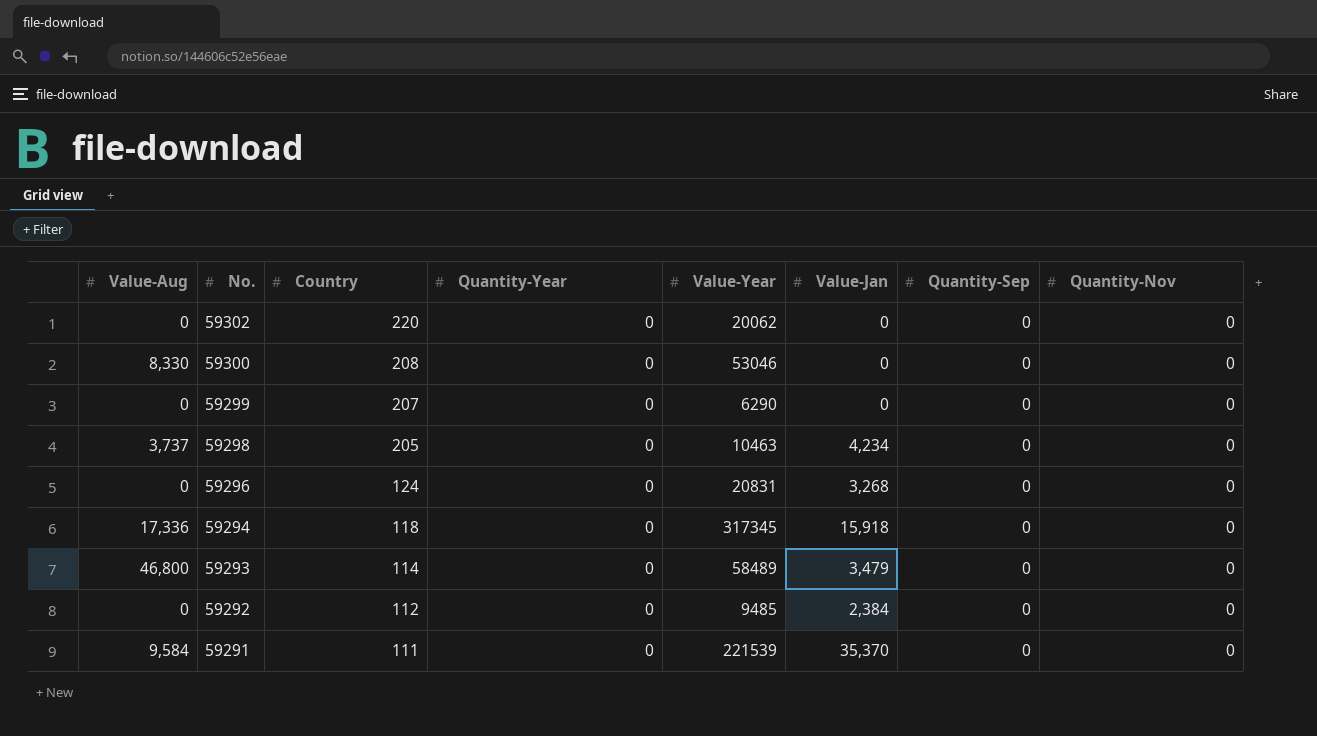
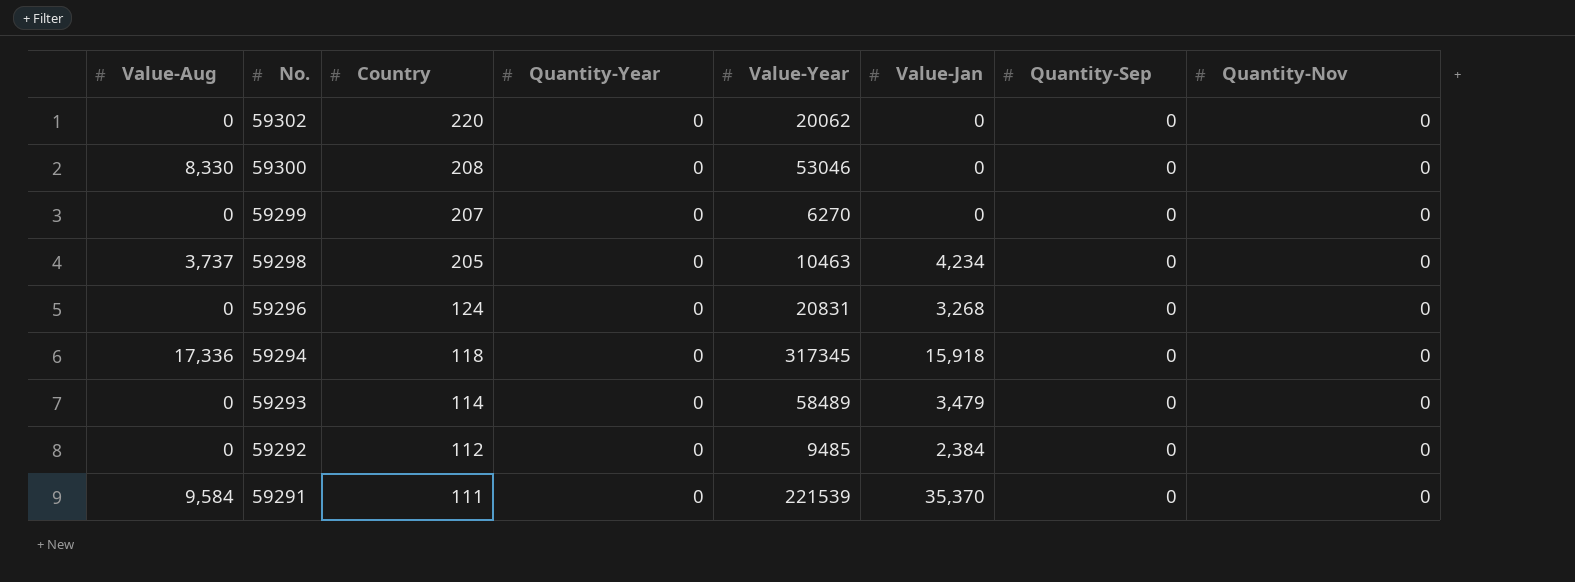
59299 | Value-Year: 6290 -> 6270
59293 | Value-Aug: 46,800 -> 0

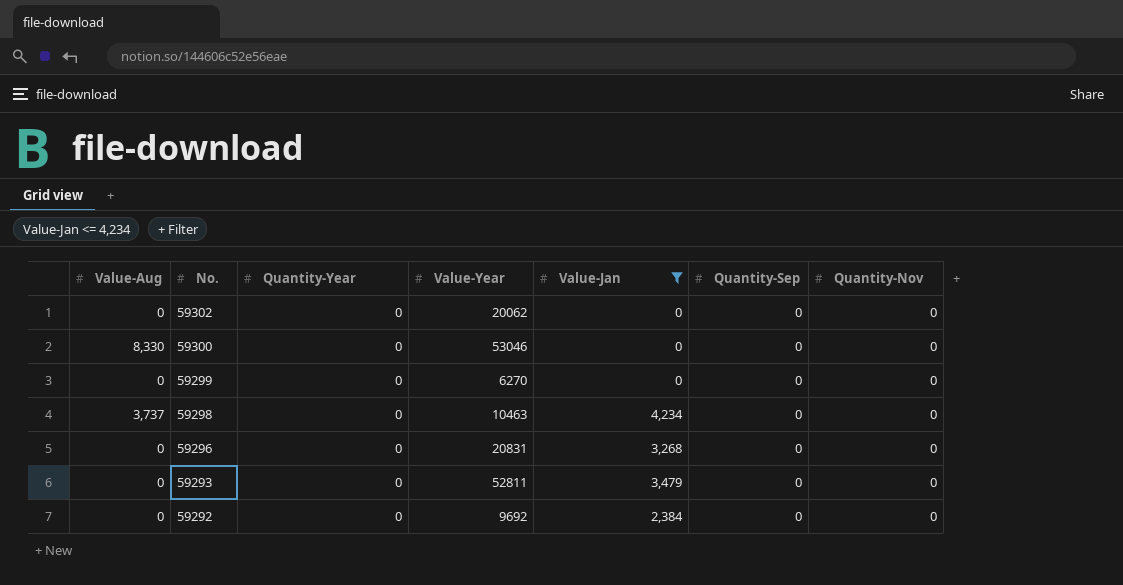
filter: none -> Value-Jan <= 4,234
column Country | position: 3 -> none
59293 | Value-Year: 58489 -> 52811
59292 | Value-Year: 9485 -> 9692

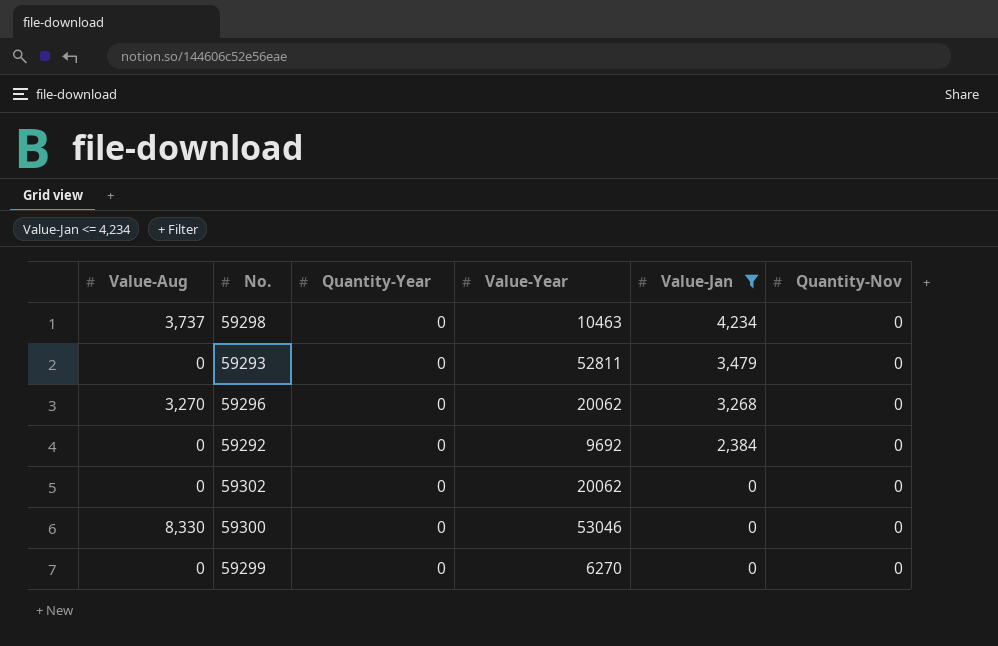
row order: No. descending -> Value-Jan descending
column Quantity-Sep | position: 6 -> none
59296 | Value-Aug: 0 -> 3,270
59296 | Value-Year: 20831 -> 20062

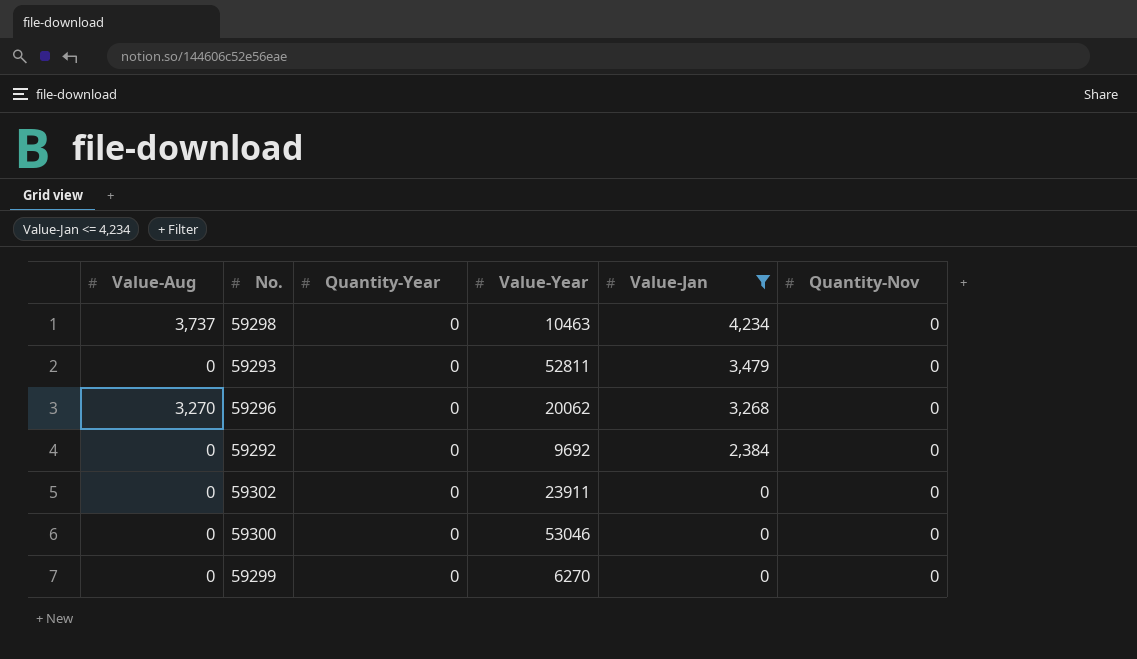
59302 | Value-Year: 20062 -> 23911
59300 | Value-Aug: 8,330 -> 0

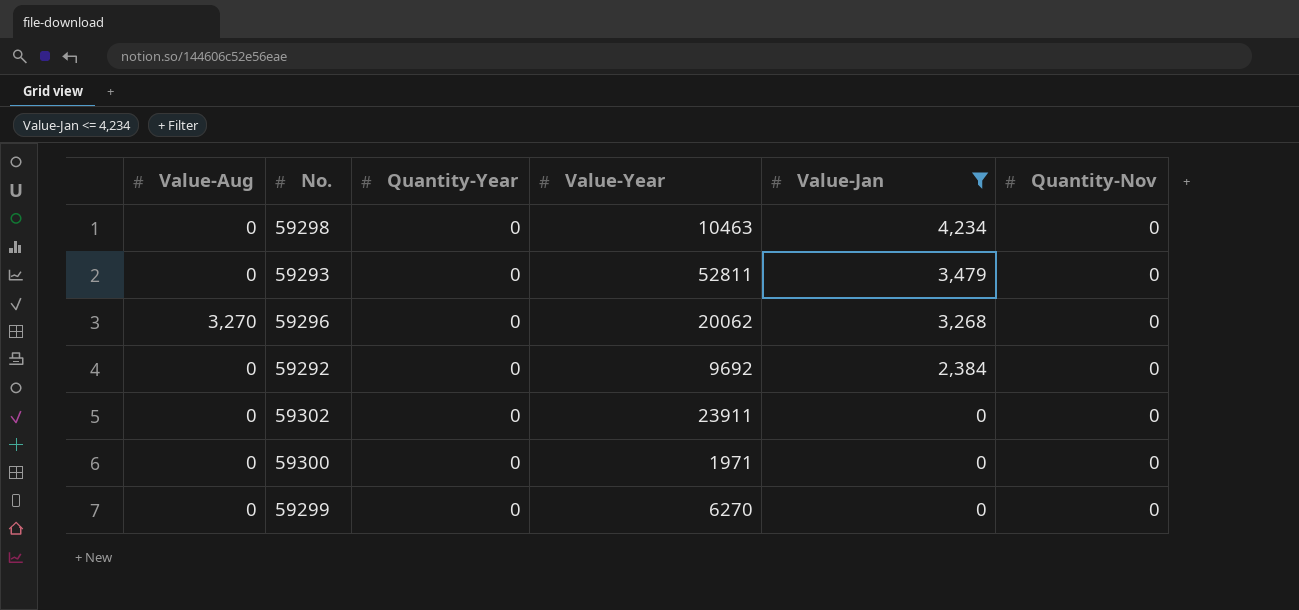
59298 | Value-Aug: 3,737 -> 0
59300 | Value-Year: 53046 -> 1971

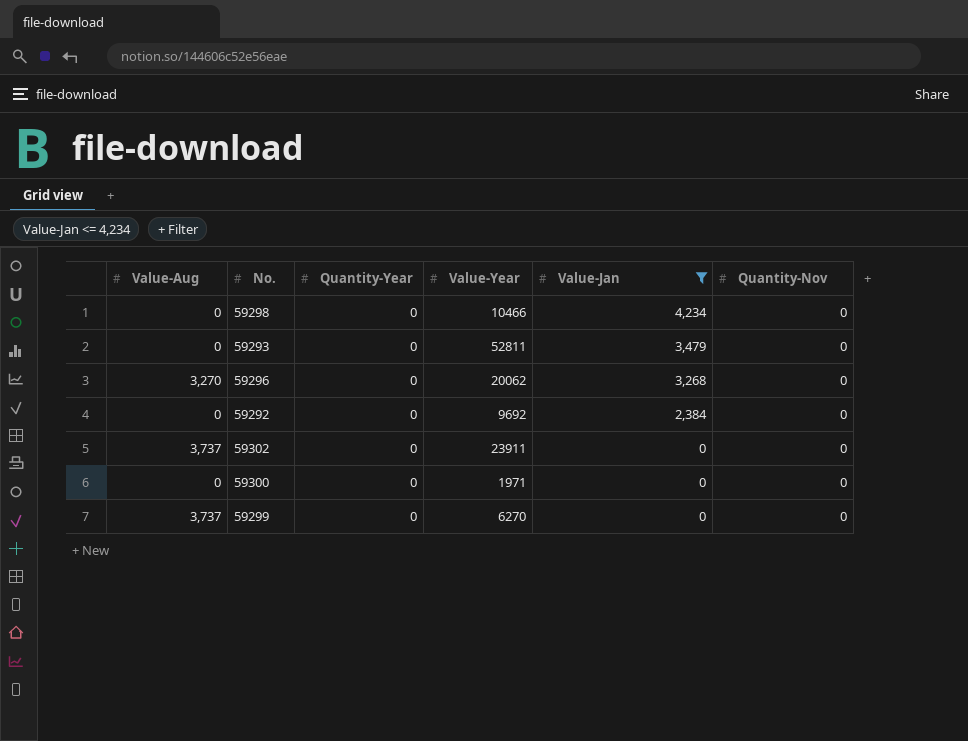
59298 | Value-Year: 10463 -> 10466
59302 | Value-Aug: 0 -> 3,737
59299 | Value-Aug: 0 -> 3,737

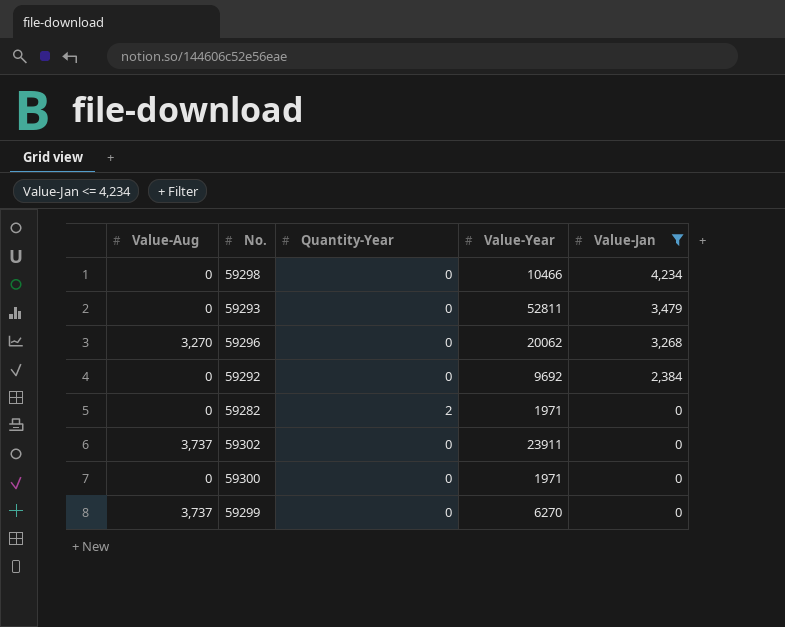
column Quantity-Nov | position: 6 -> none
row 59282: none -> 0 | 2 | 1971 | 0

